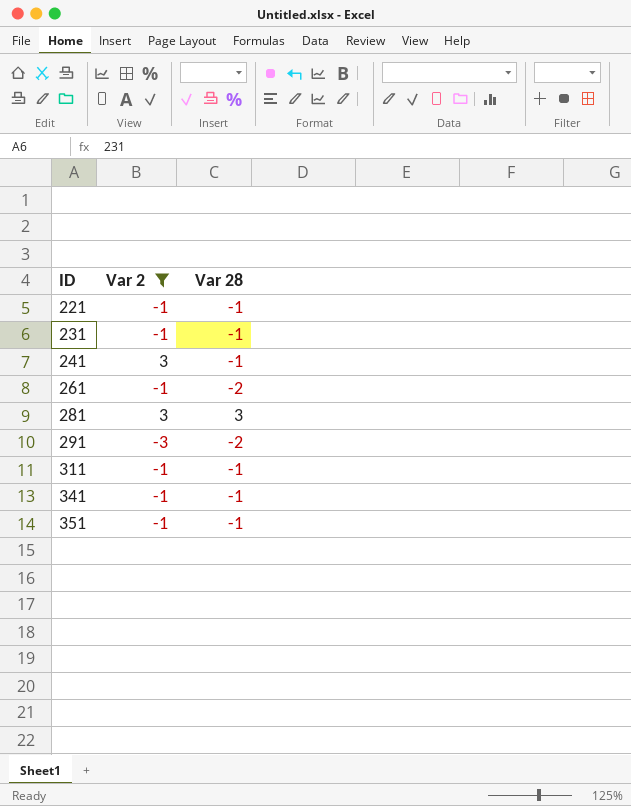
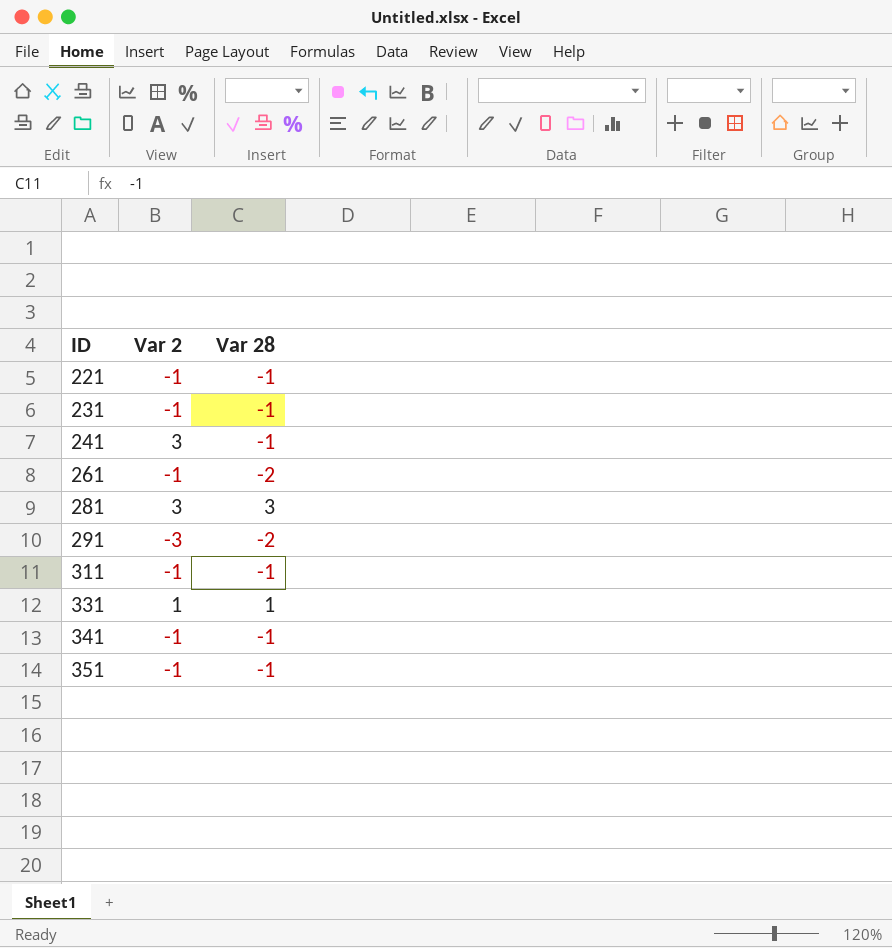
filter: Var 2 != 1 -> none

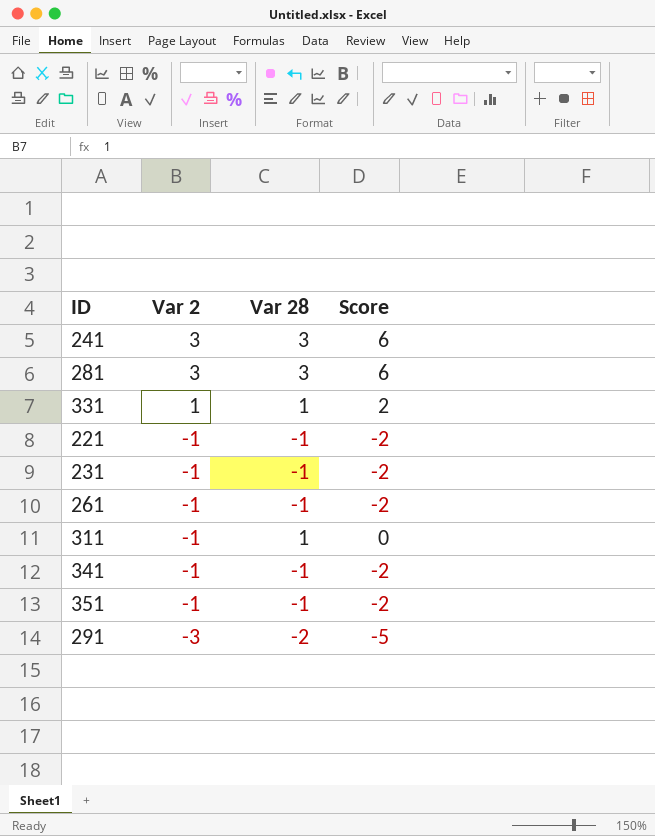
row order: ID ascending -> Var 2 descending
column Score | formula: none -> [Var 2] + [Var 28]
241 | Var 28: -1 -> 3
261 | Var 28: -2 -> -1
311 | Var 28: -1 -> 1

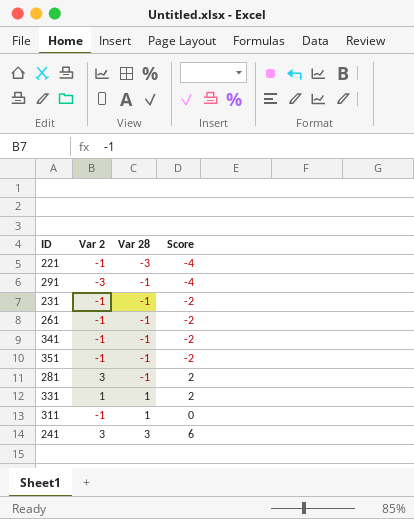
row order: Var 2 descending -> Var 28 ascending
221 | Var 28: -1 -> -3
221 | Score: -2 -> -4
291 | Var 28: -2 -> -1
291 | Score: -5 -> -4
281 | Var 28: 3 -> -1
281 | Score: 6 -> 2

